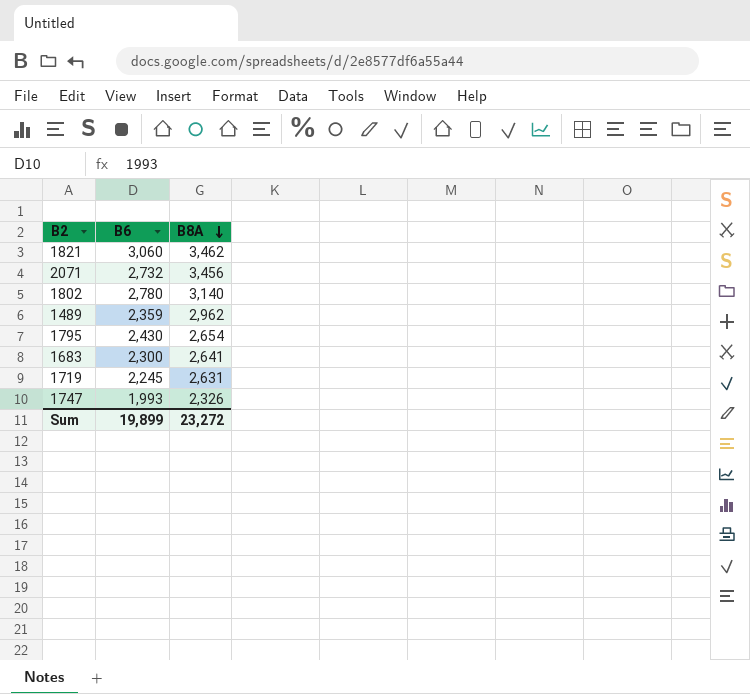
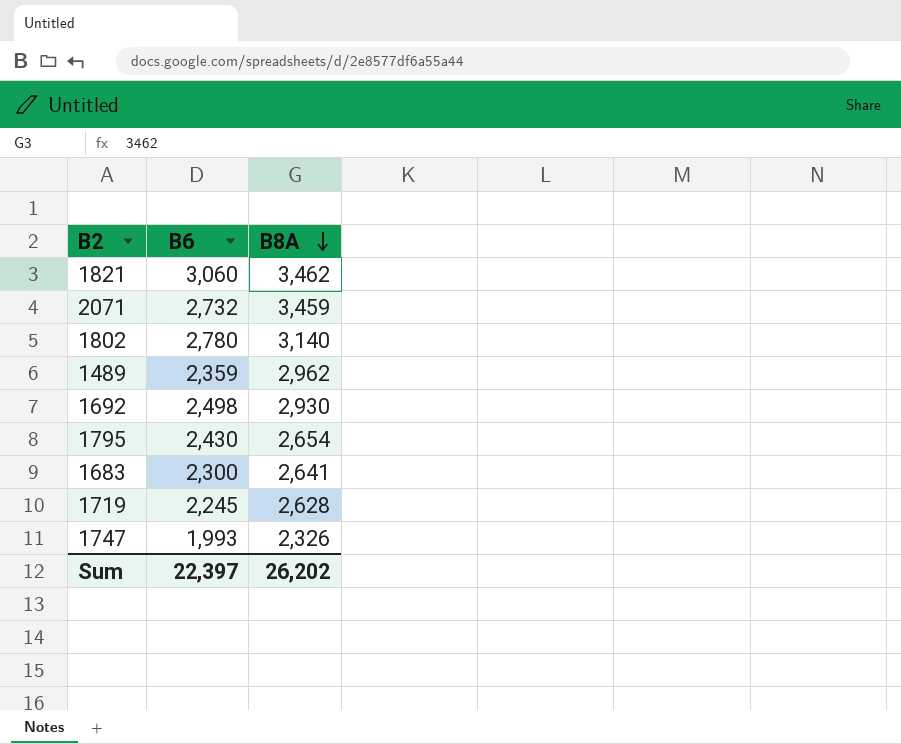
2071 | B8A: 3,456 -> 3,459
row 1692: none -> 2,498 | 2,930
1719 | B8A: 2,631 -> 2,628
Sum | B6: 19,899 -> 22,397
Sum | B8A: 23,272 -> 26,202

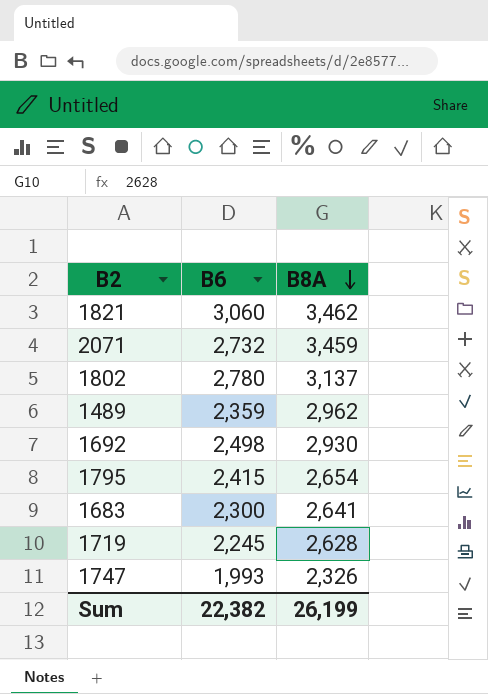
1802 | B8A: 3,140 -> 3,137
1795 | B6: 2,430 -> 2,415
Sum | B6: 22,397 -> 22,382
Sum | B8A: 26,202 -> 26,199

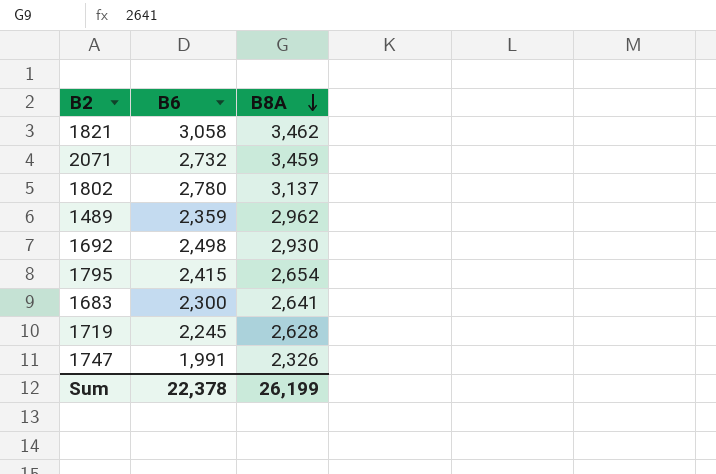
1821 | B6: 3,060 -> 3,058
1747 | B6: 1,993 -> 1,991
Sum | B6: 22,382 -> 22,378

